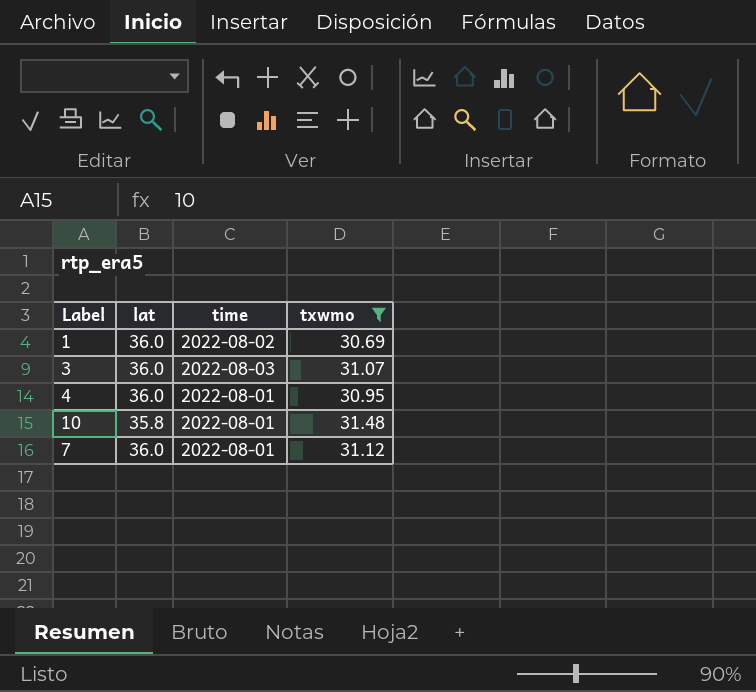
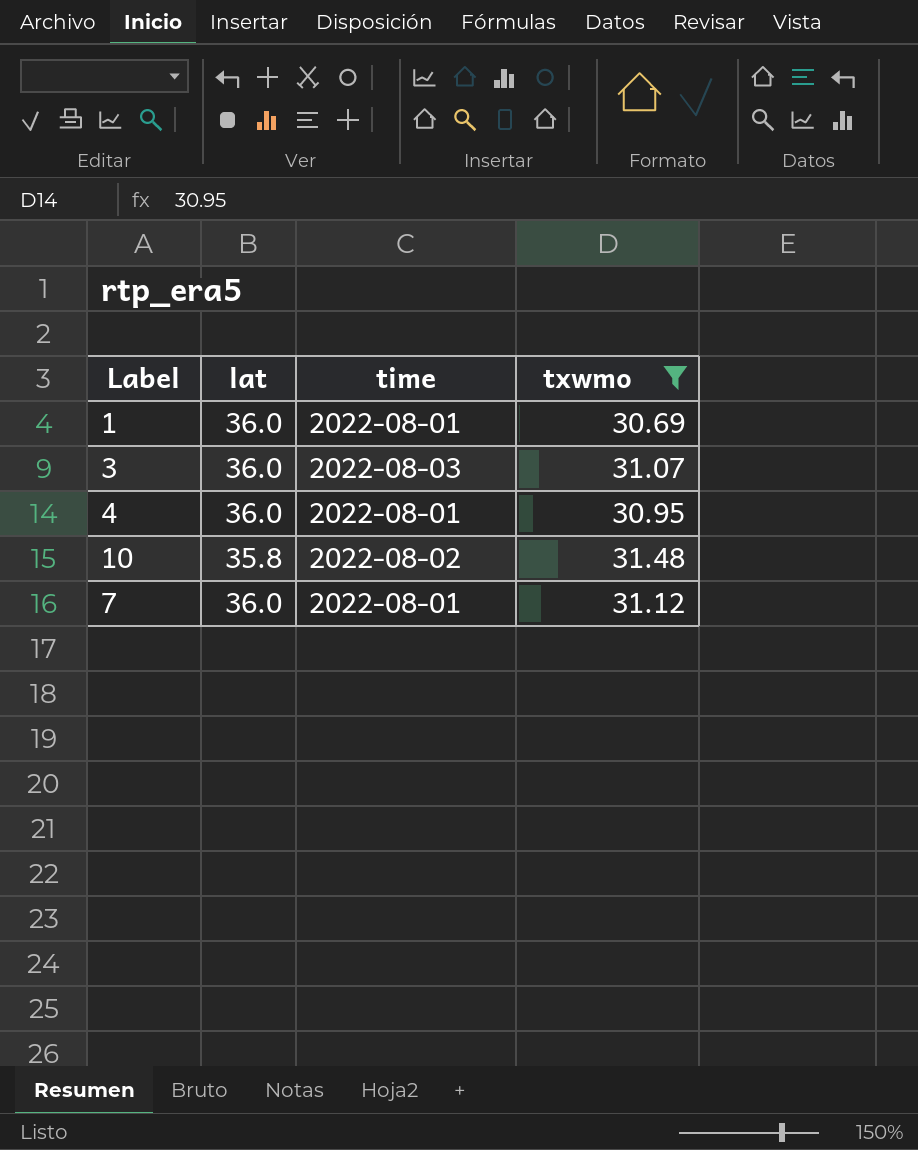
1 | time: 2022-08-02 -> 2022-08-01
10 | time: 2022-08-01 -> 2022-08-02

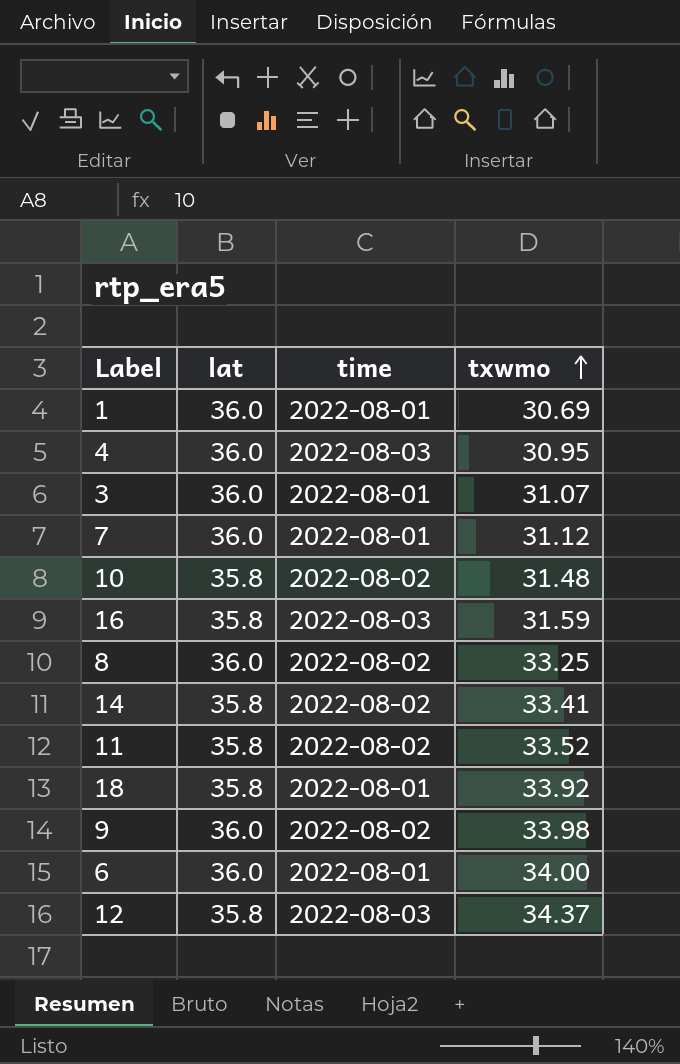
filter: txwmo <= 31.48 -> none
row order: none -> txwmo ascending
4 | time: 2022-08-01 -> 2022-08-03
3 | time: 2022-08-03 -> 2022-08-01

